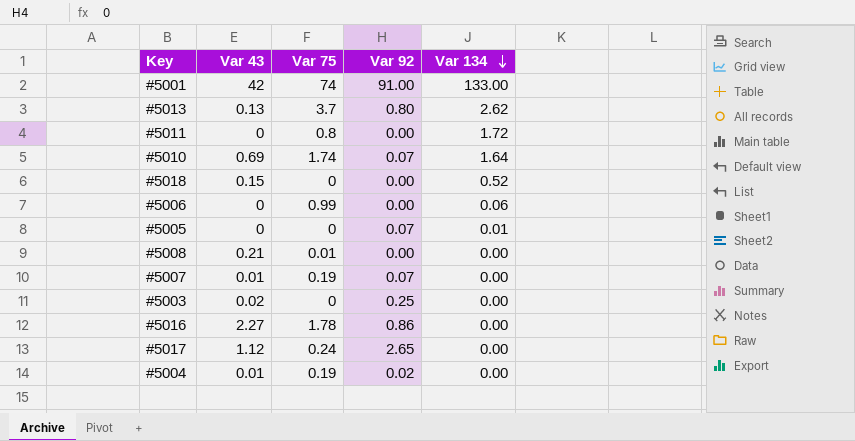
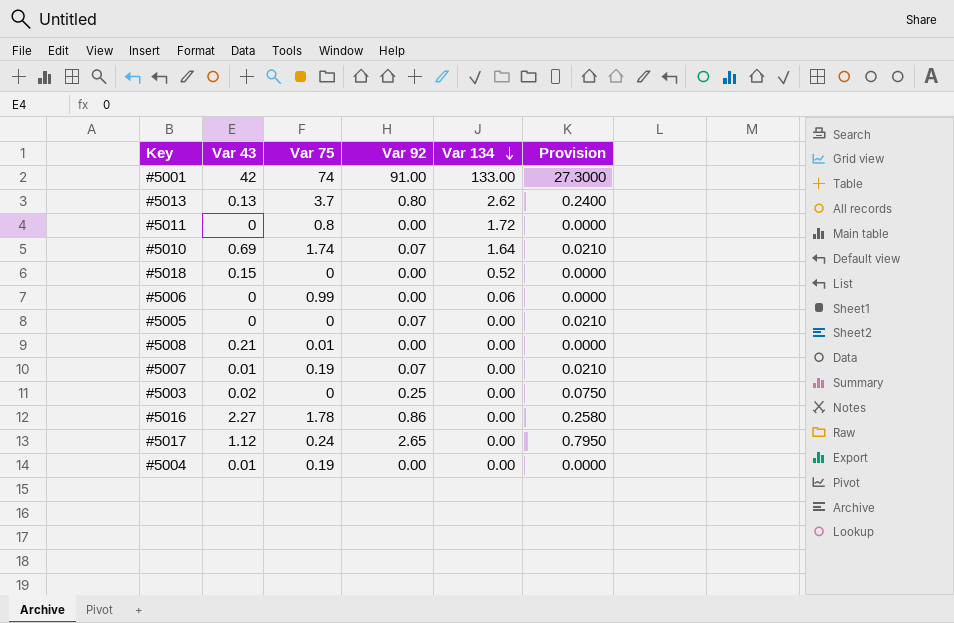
column Provision | formula: none -> [Var 92] * 0.3
#5005 | Var 134: 0.01 -> 0.00
#5004 | Var 92: 0.02 -> 0.00

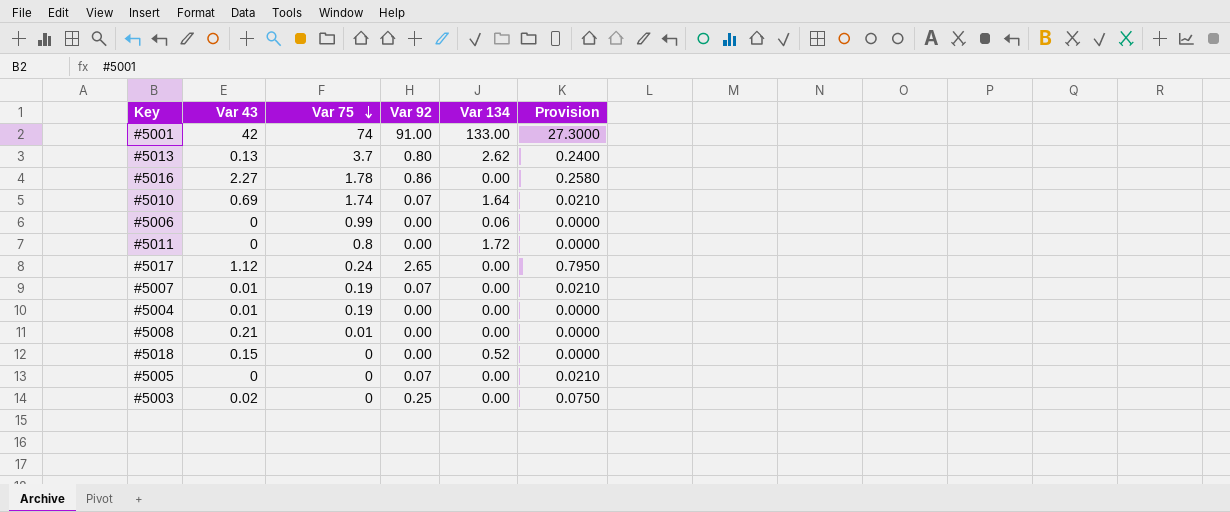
row order: Var 134 descending -> Var 75 descending

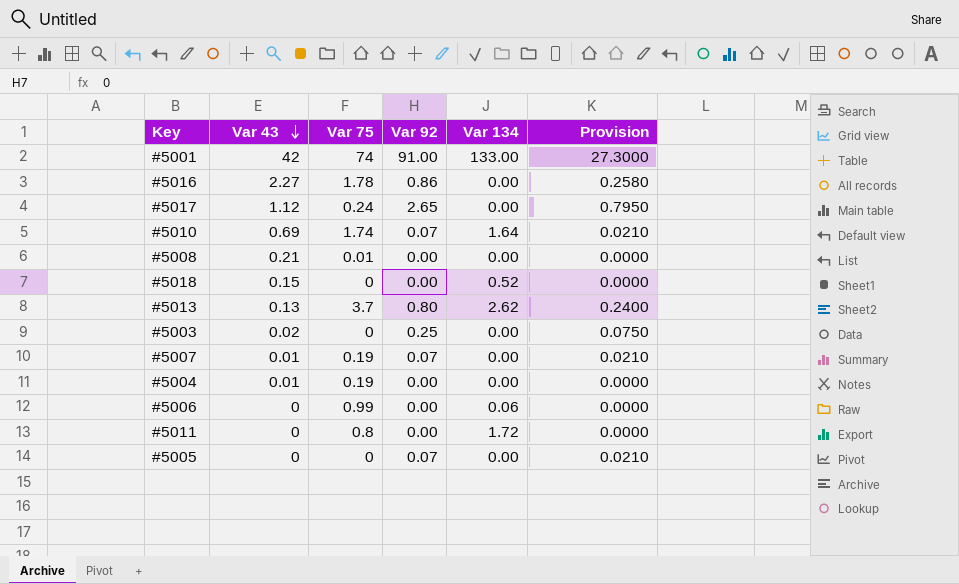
row order: Var 75 descending -> Var 43 descending

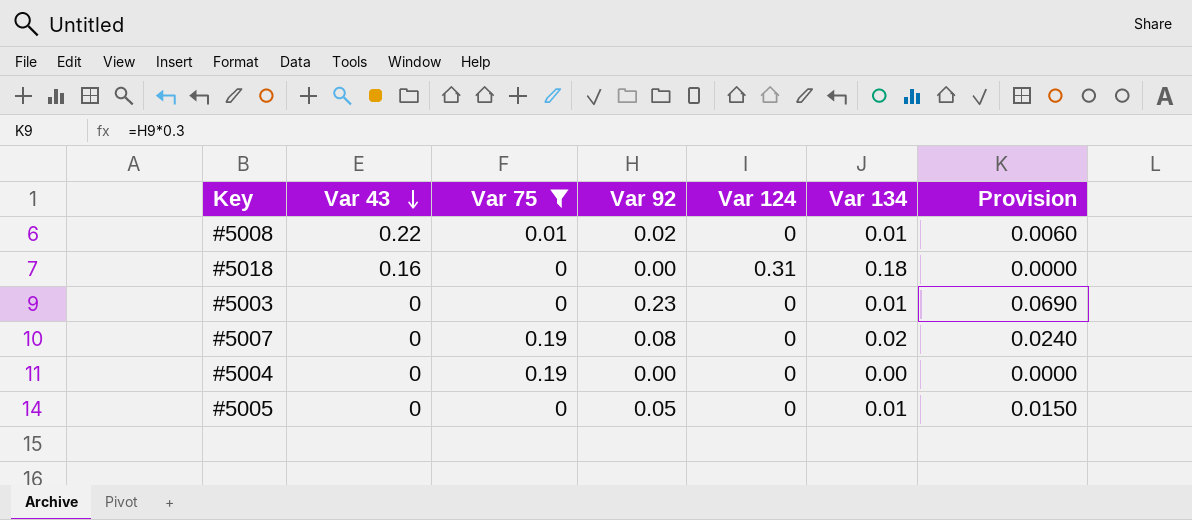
filter: none -> Var 75 <= 0.19
column Var 124 | position: none -> 5
#5008 | Var 43: 0.21 -> 0.22
#5008 | Var 92: 0.00 -> 0.02
#5008 | Var 134: 0.00 -> 0.01
#5008 | Provision: 0.0000 -> 0.0060
#5018 | Var 43: 0.15 -> 0.16
#5018 | Var 134: 0.52 -> 0.18
#5003 | Var 43: 0.02 -> 0
#5003 | Var 92: 0.25 -> 0.23
#5003 | Var 134: 0.00 -> 0.01
#5003 | Provision: 0.0750 -> 0.0690
#5007 | Var 43: 0.01 -> 0
#5007 | Var 92: 0.07 -> 0.08
#5007 | Var 134: 0.00 -> 0.02
#5007 | Provision: 0.0210 -> 0.0240
#5004 | Var 43: 0.01 -> 0
#5005 | Var 92: 0.07 -> 0.05
#5005 | Var 134: 0.00 -> 0.01
#5005 | Provision: 0.0210 -> 0.0150

